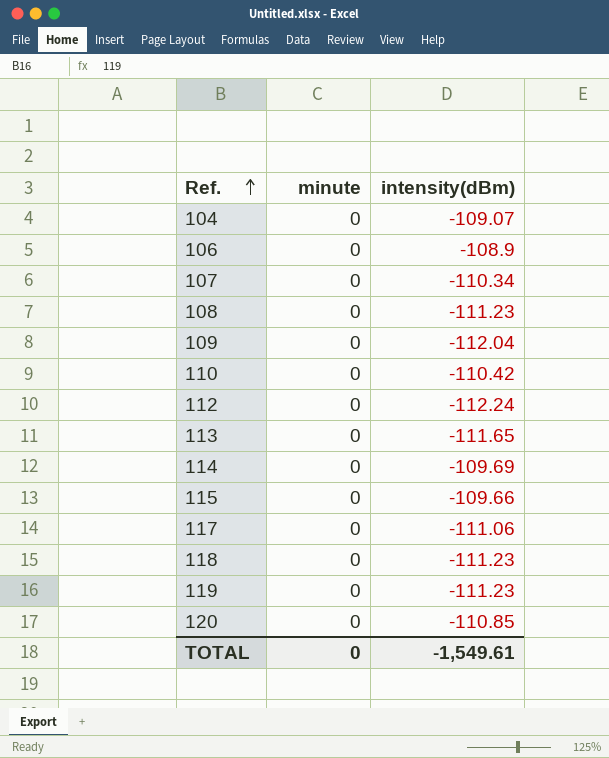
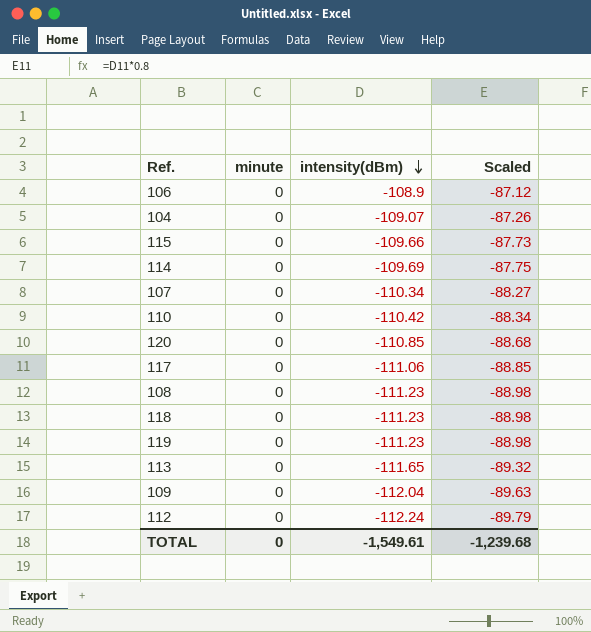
row order: Ref. ascending -> intensity(dBm) descending
column Scaled | formula: none -> [intensity(dBm)] * 0.8

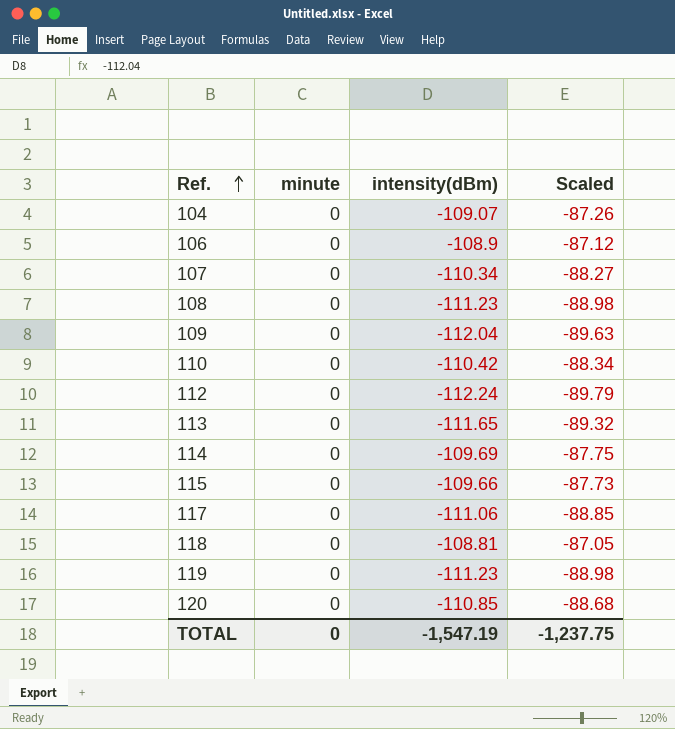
row order: intensity(dBm) descending -> Ref. ascending
118 | intensity(dBm): -111.23 -> -108.81
118 | Scaled: -88.98 -> -87.05
TOTAL | intensity(dBm): -1,549.61 -> -1,547.19
TOTAL | Scaled: -1,239.68 -> -1,237.75

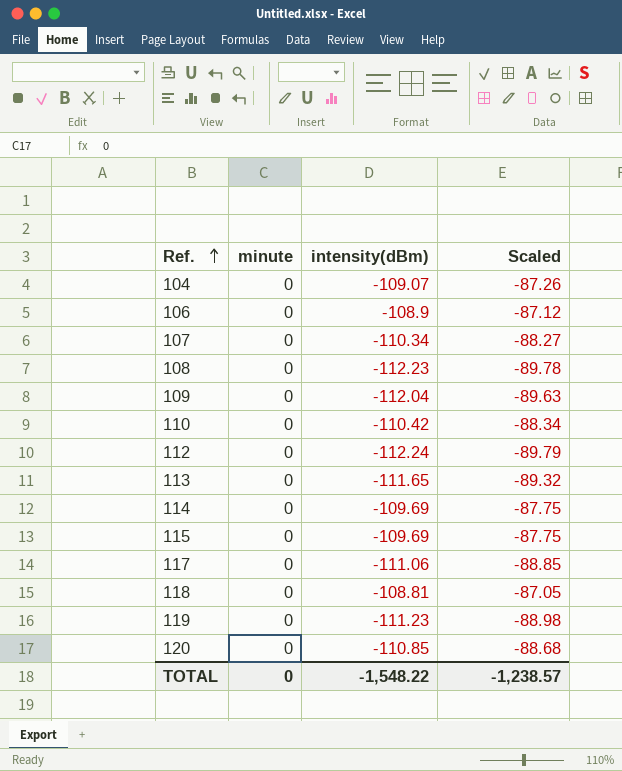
108 | intensity(dBm): -111.23 -> -112.23
108 | Scaled: -88.98 -> -89.78
115 | intensity(dBm): -109.66 -> -109.69
115 | Scaled: -87.73 -> -87.75
TOTAL | intensity(dBm): -1,547.19 -> -1,548.22
TOTAL | Scaled: -1,237.75 -> -1,238.57

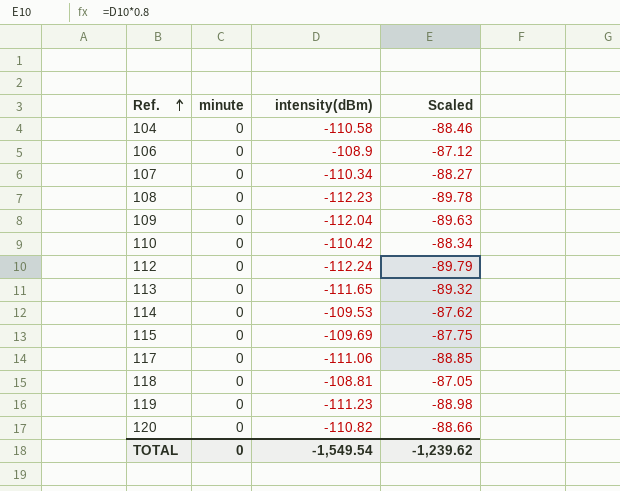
104 | intensity(dBm): -109.07 -> -110.58
104 | Scaled: -87.26 -> -88.46
114 | intensity(dBm): -109.69 -> -109.53
114 | Scaled: -87.75 -> -87.62
120 | intensity(dBm): -110.85 -> -110.82
120 | Scaled: -88.68 -> -88.66
TOTAL | intensity(dBm): -1,548.22 -> -1,549.54
TOTAL | Scaled: -1,238.57 -> -1,239.62

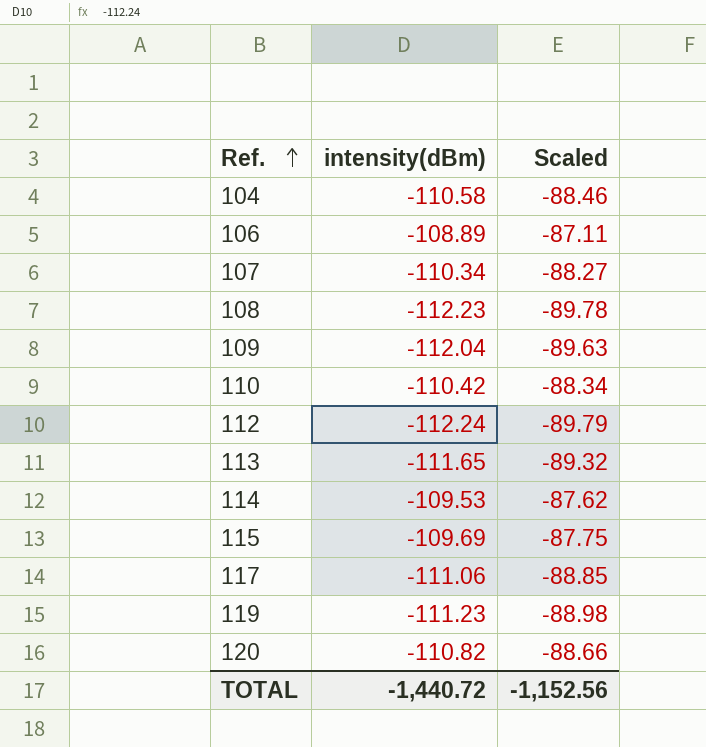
column minute | position: 2 -> none
row 118: 0 | -108.81 | -87.05 -> none
106 | intensity(dBm): -108.9 -> -108.89
106 | Scaled: -87.12 -> -87.11
TOTAL | intensity(dBm): -1,549.54 -> -1,440.72
TOTAL | Scaled: -1,239.62 -> -1,152.56

